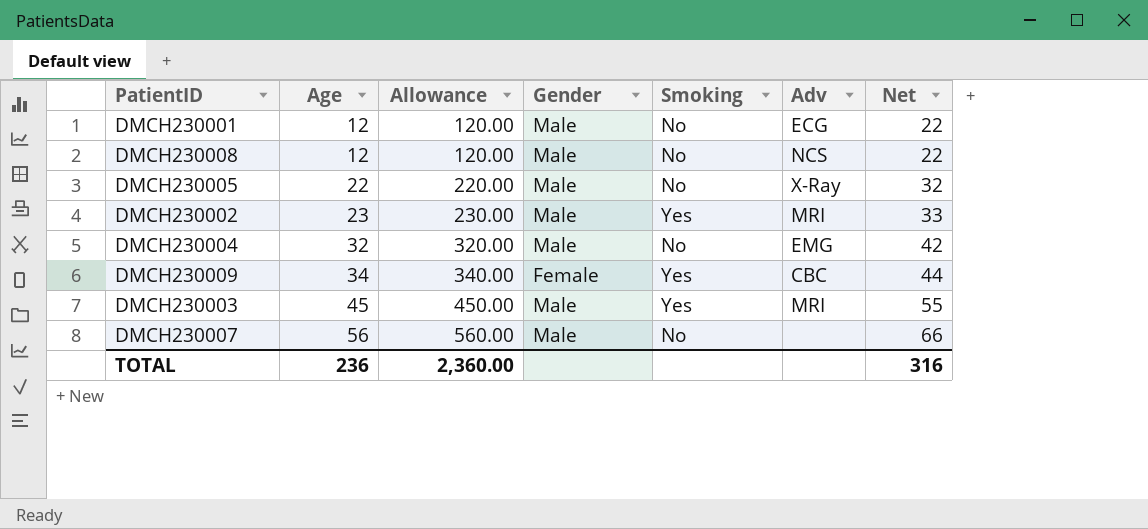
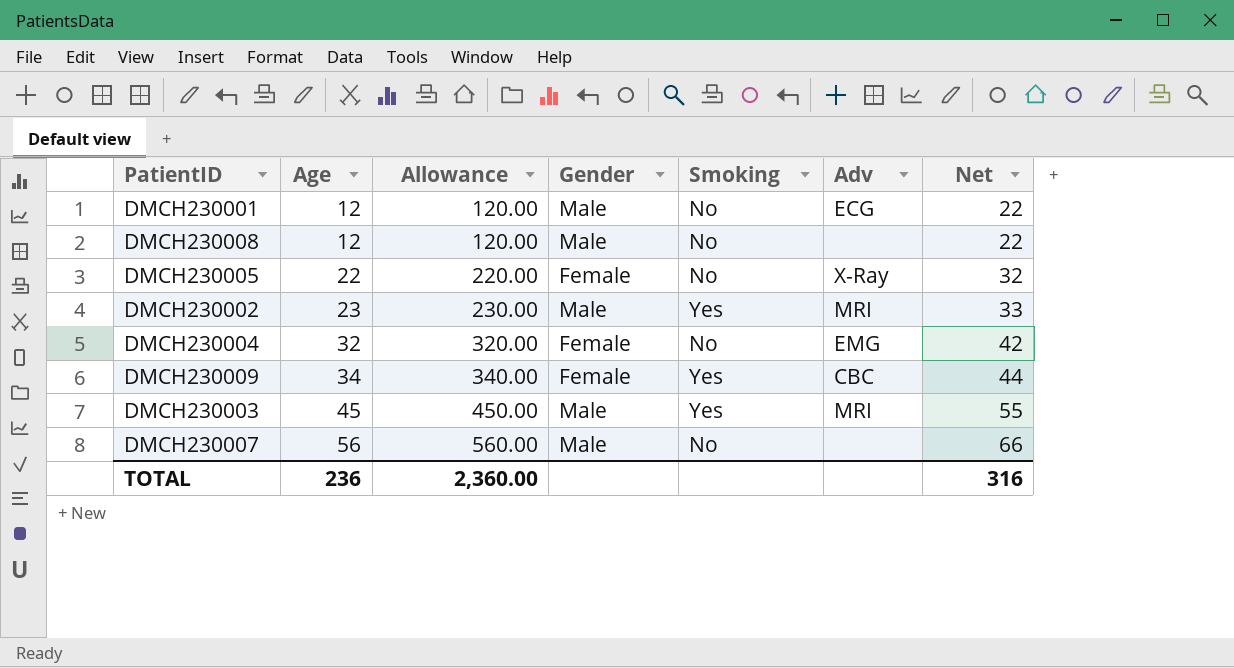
DMCH230008 | Adv: NCS -> none
DMCH230005 | Gender: Male -> Female
DMCH230004 | Gender: Male -> Female

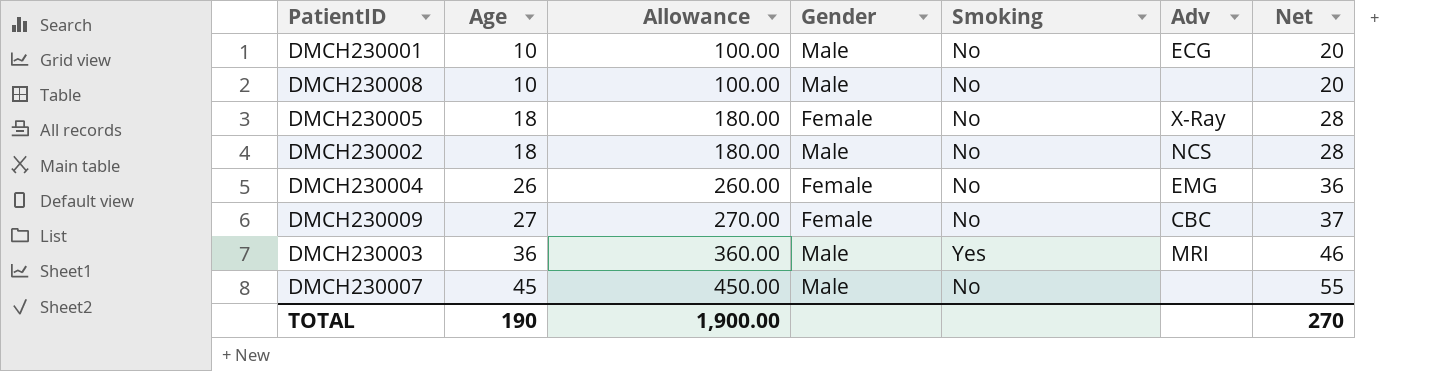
DMCH230001 | Age: 12 -> 10
DMCH230001 | Allowance: 120.00 -> 100.00
DMCH230001 | Net: 22 -> 20
DMCH230008 | Age: 12 -> 10
DMCH230008 | Allowance: 120.00 -> 100.00
DMCH230008 | Net: 22 -> 20
DMCH230005 | Age: 22 -> 18
DMCH230005 | Allowance: 220.00 -> 180.00
DMCH230005 | Net: 32 -> 28
DMCH230002 | Age: 23 -> 18
DMCH230002 | Allowance: 230.00 -> 180.00
DMCH230002 | Smoking: Yes -> No
DMCH230002 | Adv: MRI -> NCS
DMCH230002 | Net: 33 -> 28
DMCH230004 | Age: 32 -> 26
DMCH230004 | Allowance: 320.00 -> 260.00
DMCH230004 | Net: 42 -> 36
DMCH230009 | Age: 34 -> 27
DMCH230009 | Allowance: 340.00 -> 270.00
DMCH230009 | Smoking: Yes -> No
DMCH230009 | Net: 44 -> 37
DMCH230003 | Age: 45 -> 36
DMCH230003 | Allowance: 450.00 -> 360.00
DMCH230003 | Net: 55 -> 46
DMCH230007 | Age: 56 -> 45
DMCH230007 | Allowance: 560.00 -> 450.00
DMCH230007 | Net: 66 -> 55
TOTAL | Age: 236 -> 190
TOTAL | Allowance: 2,360.00 -> 1,900.00
TOTAL | Net: 316 -> 270

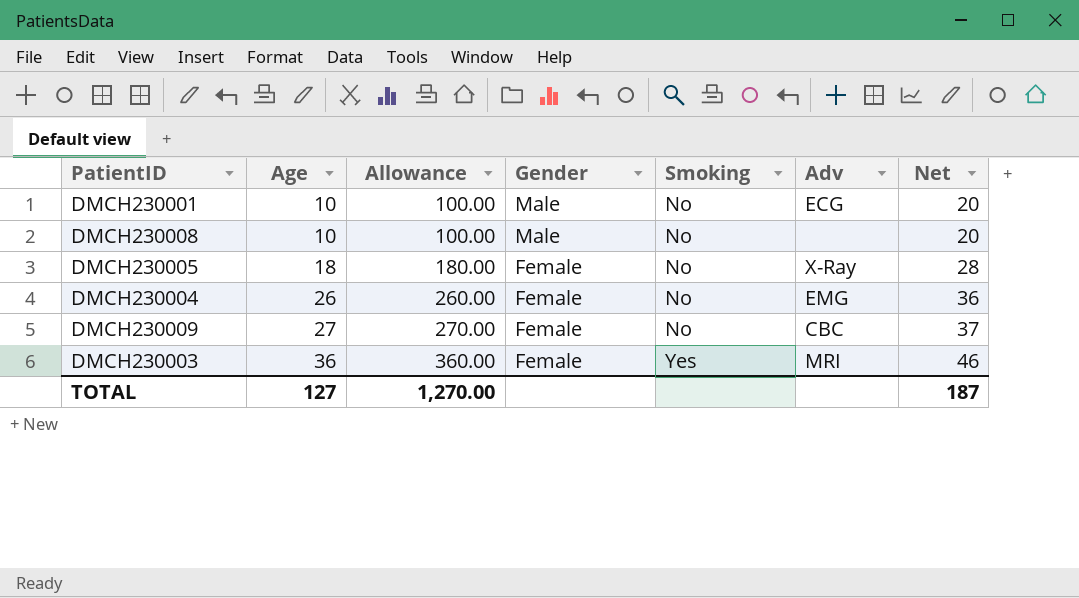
row DMCH230002: 18 | 180.00 | Male | No | NCS | 28 -> none
row DMCH230007: 45 | 450.00 | Male | No | none | 55 -> none
DMCH230003 | Gender: Male -> Female
TOTAL | Age: 190 -> 127
TOTAL | Allowance: 1,900.00 -> 1,270.00
TOTAL | Net: 270 -> 187

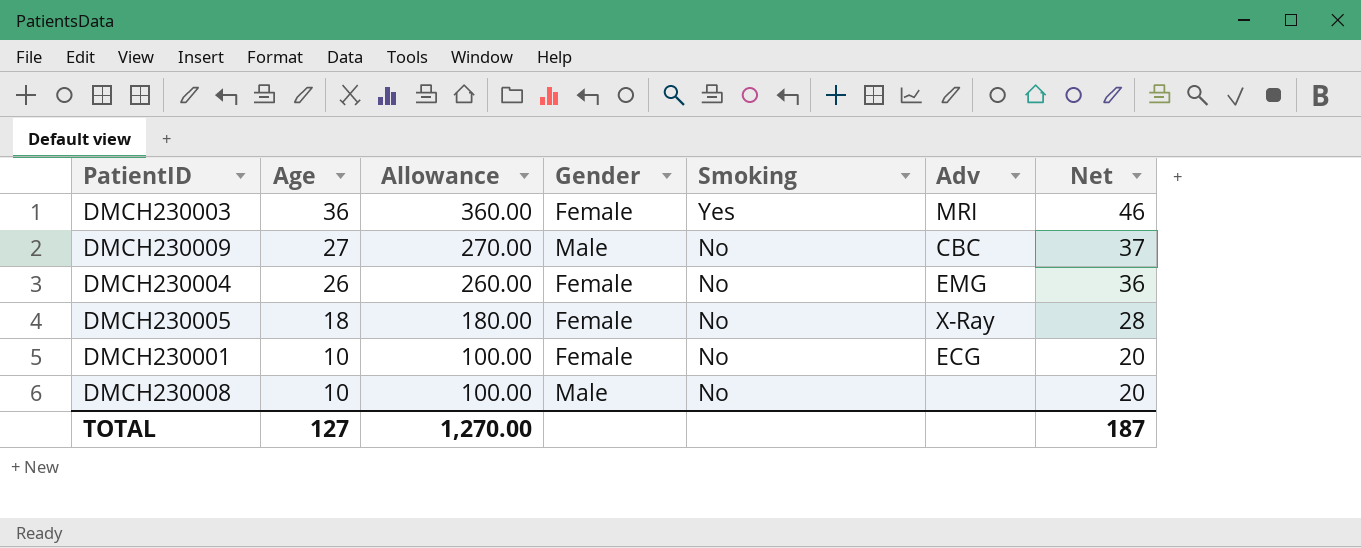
row order: Age ascending -> Age descending
DMCH230009 | Gender: Female -> Male
DMCH230001 | Gender: Male -> Female

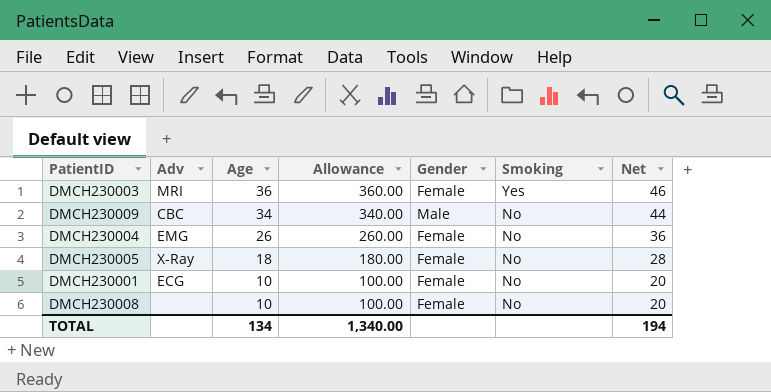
column Adv | position: 6 -> 2
DMCH230009 | Age: 27 -> 34
DMCH230009 | Allowance: 270.00 -> 340.00
DMCH230009 | Net: 37 -> 44
DMCH230008 | Gender: Male -> Female
TOTAL | Age: 127 -> 134
TOTAL | Allowance: 1,270.00 -> 1,340.00
TOTAL | Net: 187 -> 194

